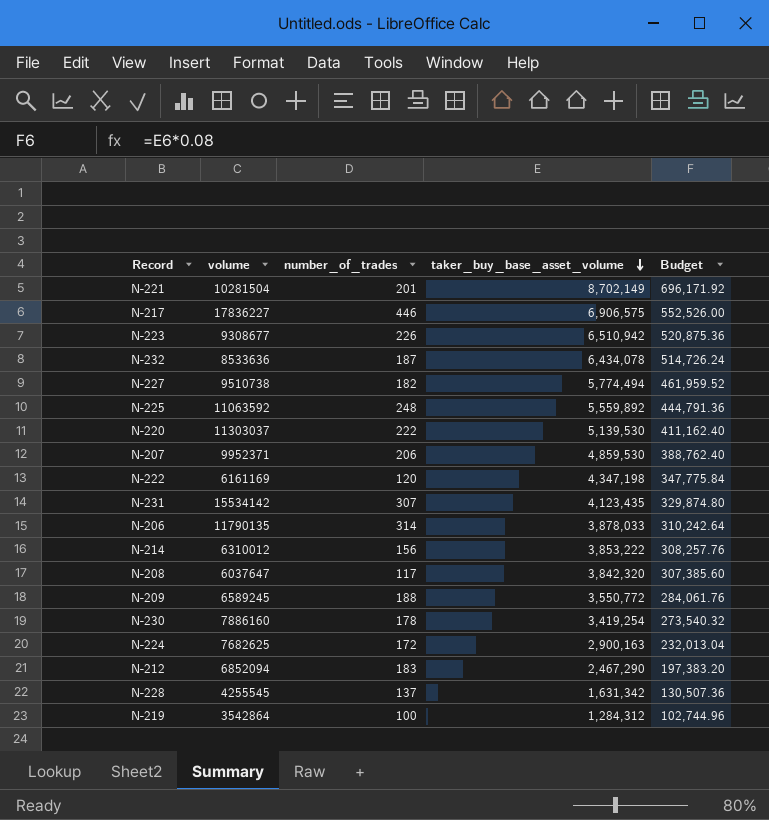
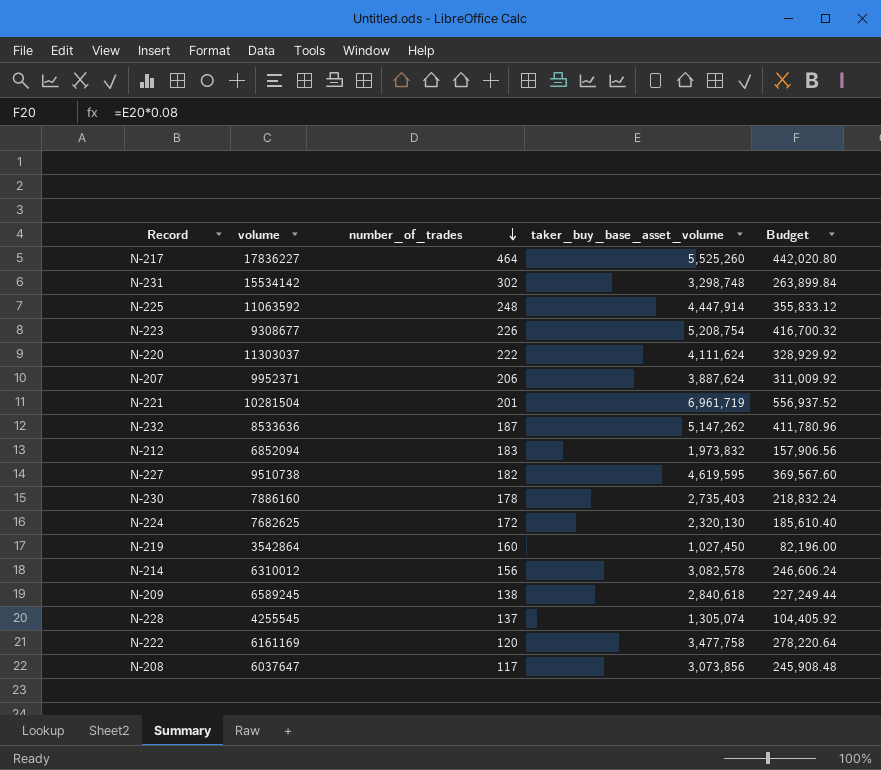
row order: taker_buy_base_asset_volume descending -> number_of_trades descending
row N-206: 11790135 | 314 | 3,878,033 | 310,242.64 -> none
N-217 | number_of_trades: 446 -> 464
N-217 | taker_buy_base_asset_volume: 6,906,575 -> 5,525,260
N-217 | Budget: 552,526.00 -> 442,020.80
N-231 | number_of_trades: 307 -> 302
N-231 | taker_buy_base_asset_volume: 4,123,435 -> 3,298,748
N-231 | Budget: 329,874.80 -> 263,899.84
N-225 | taker_buy_base_asset_volume: 5,559,892 -> 4,447,914
N-225 | Budget: 444,791.36 -> 355,833.12
N-223 | taker_buy_base_asset_volume: 6,510,942 -> 5,208,754
N-223 | Budget: 520,875.36 -> 416,700.32
N-220 | taker_buy_base_asset_volume: 5,139,530 -> 4,111,624
N-220 | Budget: 411,162.40 -> 328,929.92
N-207 | taker_buy_base_asset_volume: 4,859,530 -> 3,887,624
N-207 | Budget: 388,762.40 -> 311,009.92
N-221 | taker_buy_base_asset_volume: 8,702,149 -> 6,961,719
N-221 | Budget: 696,171.92 -> 556,937.52
N-232 | taker_buy_base_asset_volume: 6,434,078 -> 5,147,262
N-232 | Budget: 514,726.24 -> 411,780.96
N-212 | taker_buy_base_asset_volume: 2,467,290 -> 1,973,832
N-212 | Budget: 197,383.20 -> 157,906.56
N-227 | taker_buy_base_asset_volume: 5,774,494 -> 4,619,595
N-227 | Budget: 461,959.52 -> 369,567.60
N-230 | taker_buy_base_asset_volume: 3,419,254 -> 2,735,403
N-230 | Budget: 273,540.32 -> 218,832.24
N-224 | taker_buy_base_asset_volume: 2,900,163 -> 2,320,130
N-224 | Budget: 232,013.04 -> 185,610.40
N-219 | number_of_trades: 100 -> 160
N-219 | taker_buy_base_asset_volume: 1,284,312 -> 1,027,450
N-219 | Budget: 102,744.96 -> 82,196.00
N-214 | taker_buy_base_asset_volume: 3,853,222 -> 3,082,578
N-214 | Budget: 308,257.76 -> 246,606.24
N-209 | number_of_trades: 188 -> 138
N-209 | taker_buy_base_asset_volume: 3,550,772 -> 2,840,618
N-209 | Budget: 284,061.76 -> 227,249.44
N-228 | taker_buy_base_asset_volume: 1,631,342 -> 1,305,074
N-228 | Budget: 130,507.36 -> 104,405.92
N-222 | taker_buy_base_asset_volume: 4,347,198 -> 3,477,758
N-222 | Budget: 347,775.84 -> 278,220.64
N-208 | taker_buy_base_asset_volume: 3,842,320 -> 3,073,856
N-208 | Budget: 307,385.60 -> 245,908.48

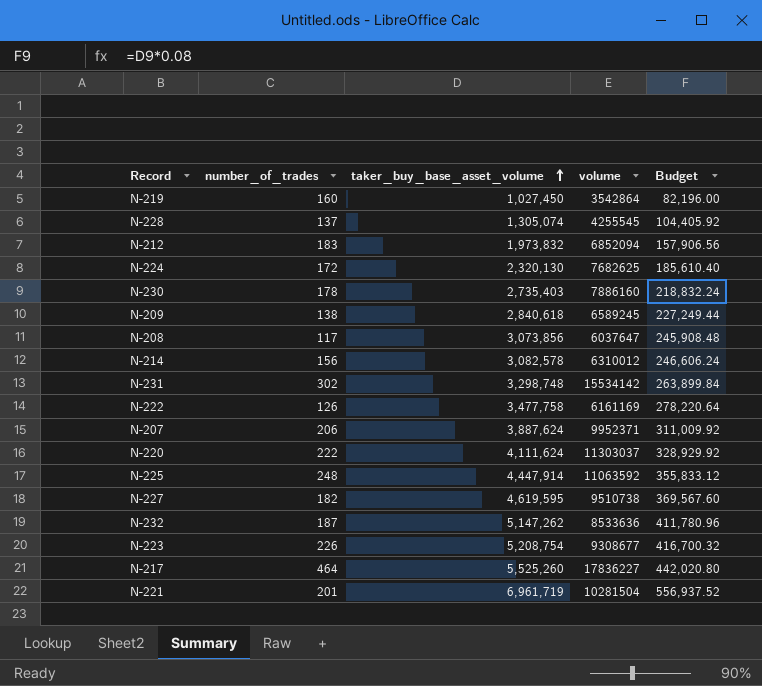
row order: number_of_trades descending -> taker_buy_base_asset_volume ascending
column volume | position: 2 -> 4
N-222 | number_of_trades: 120 -> 126

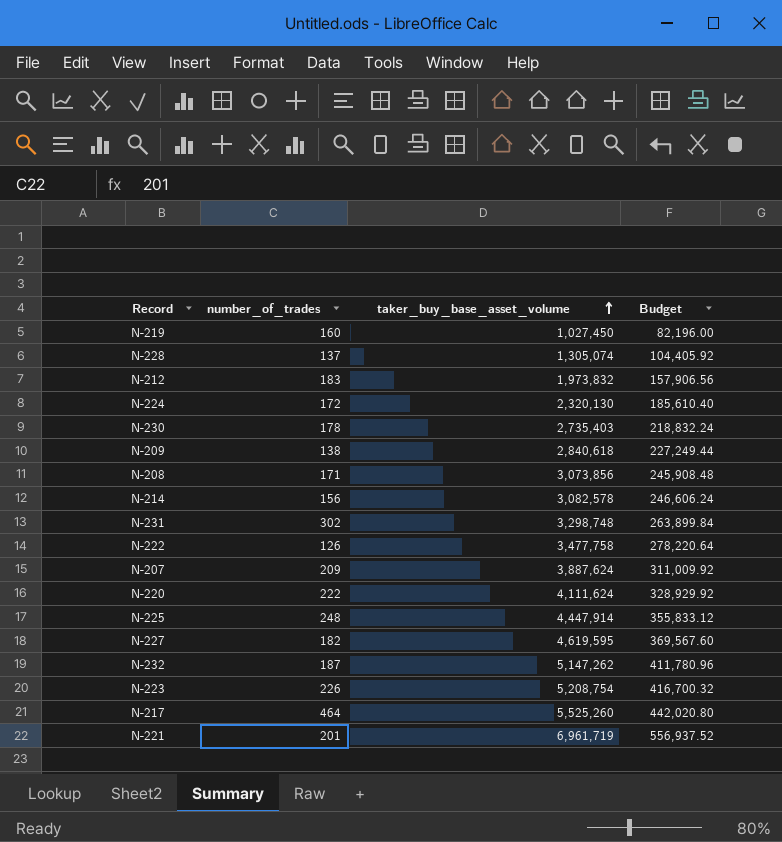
column volume | position: 4 -> none
N-208 | number_of_trades: 117 -> 171
N-207 | number_of_trades: 206 -> 209

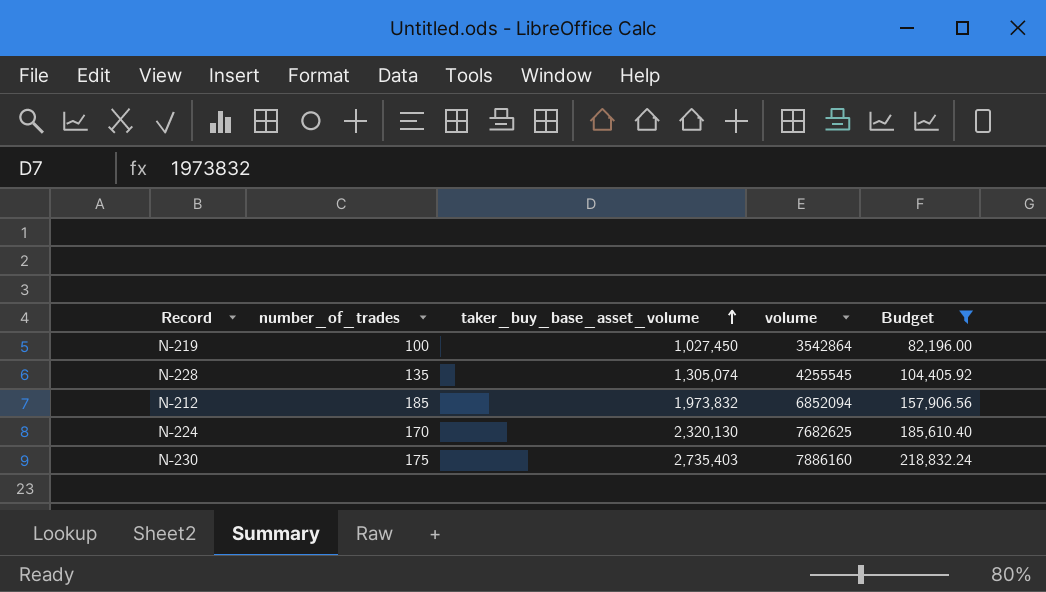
filter: none -> Budget <= 218,832.24
column volume | position: none -> 4
N-219 | number_of_trades: 160 -> 100
N-228 | number_of_trades: 137 -> 135
N-212 | number_of_trades: 183 -> 185
N-224 | number_of_trades: 172 -> 170
N-230 | number_of_trades: 178 -> 175

